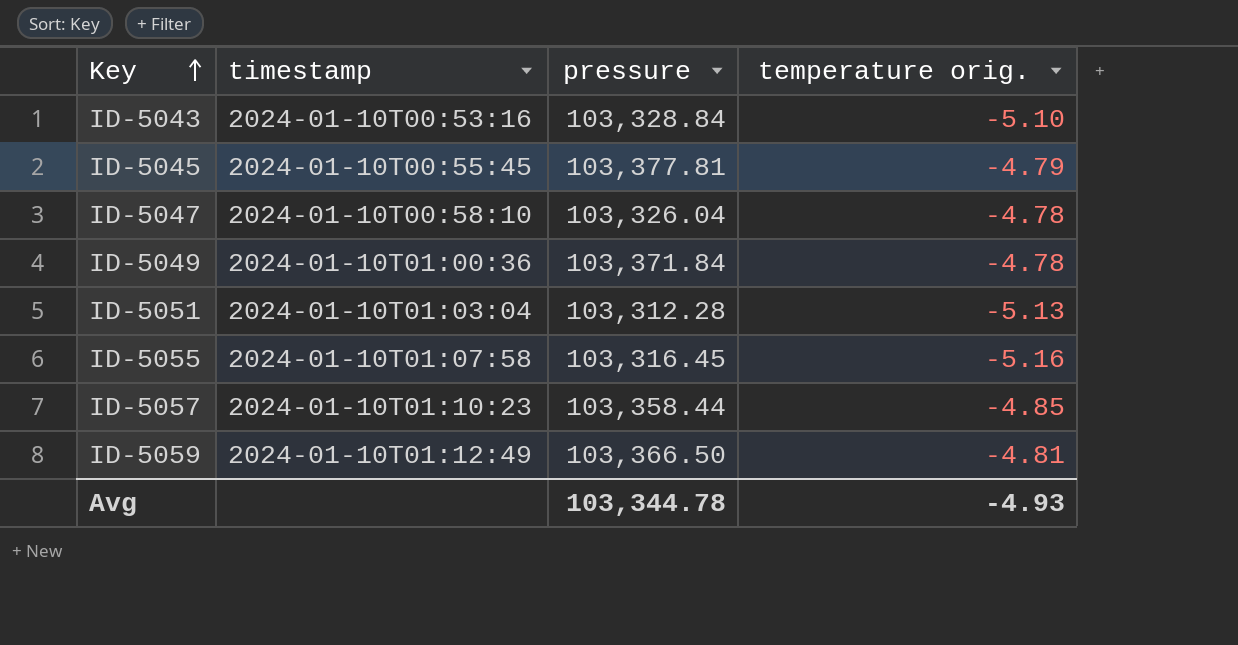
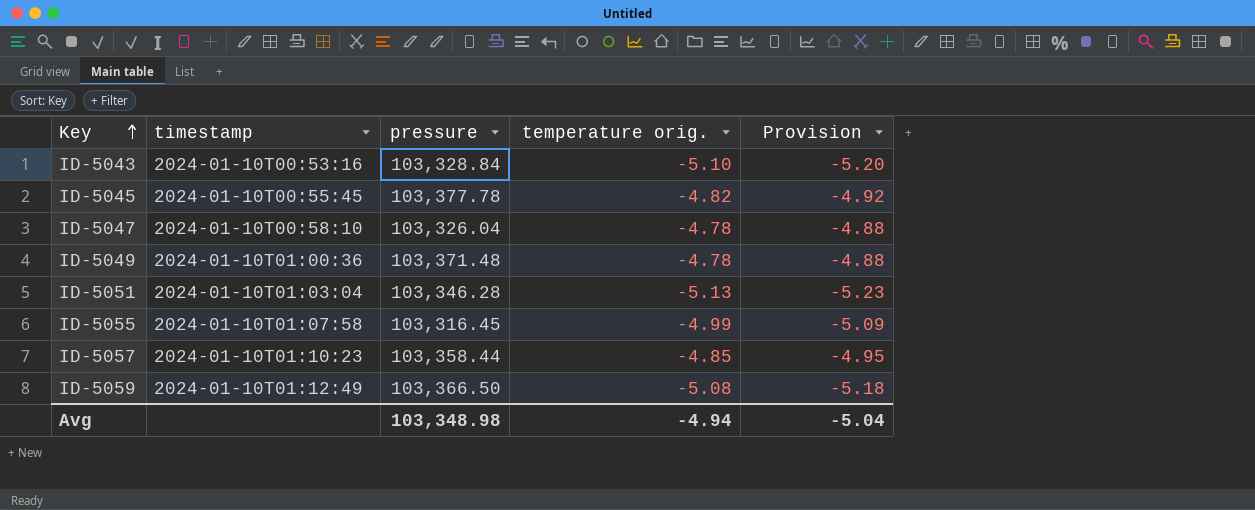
column Provision | formula: none -> [temperature orig.] * 1.02
ID-5045 | pressure: 103,377.81 -> 103,377.78
ID-5045 | temperature orig.: -4.79 -> -4.82
ID-5049 | pressure: 103,371.84 -> 103,371.48
ID-5051 | pressure: 103,312.28 -> 103,346.28
ID-5055 | temperature orig.: -5.16 -> -4.99
ID-5059 | temperature orig.: -4.81 -> -5.08
Avg | pressure: 103,344.78 -> 103,348.98
Avg | temperature orig.: -4.93 -> -4.94

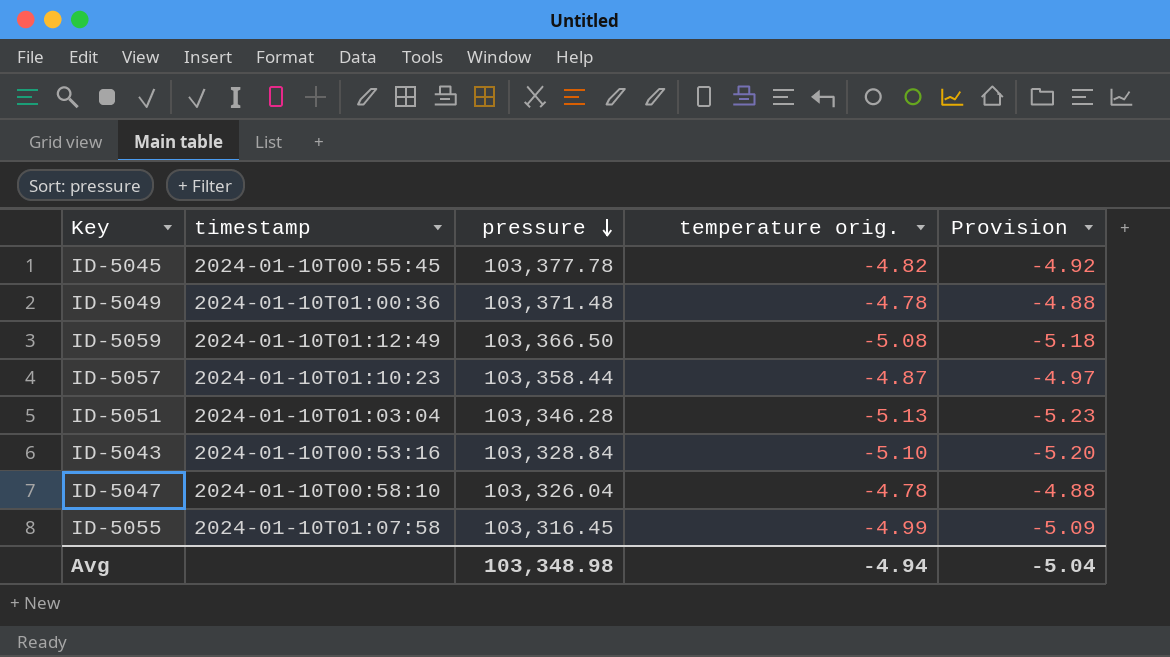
row order: Key ascending -> pressure descending
ID-5057 | temperature orig.: -4.85 -> -4.87
ID-5057 | Provision: -4.95 -> -4.97

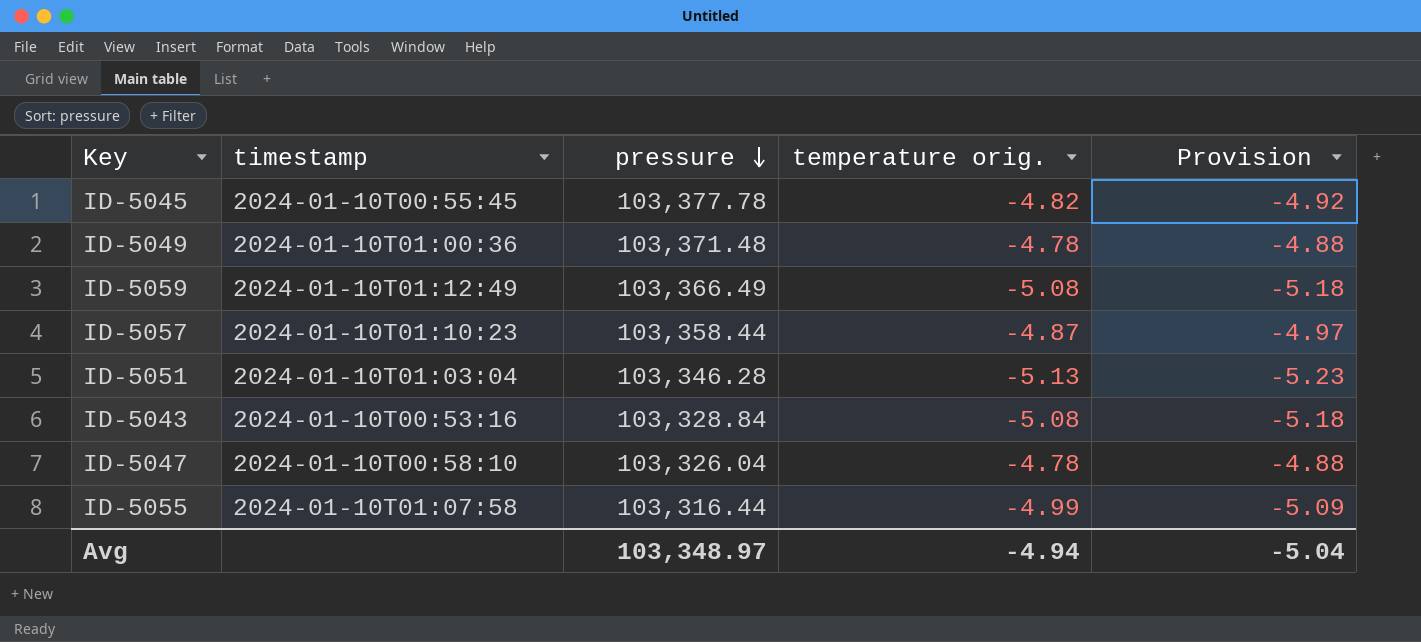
ID-5059 | pressure: 103,366.50 -> 103,366.49
ID-5043 | temperature orig.: -5.10 -> -5.08
ID-5043 | Provision: -5.20 -> -5.18
ID-5055 | pressure: 103,316.45 -> 103,316.44
Avg | pressure: 103,348.98 -> 103,348.97

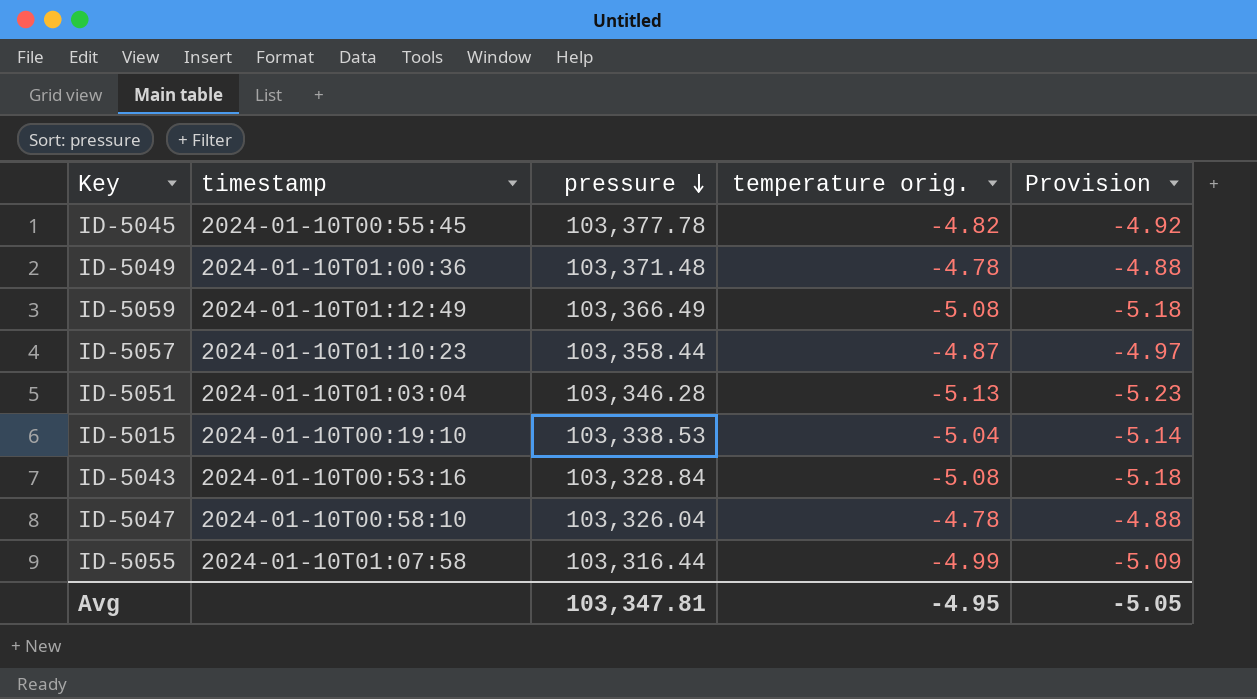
row ID-5015: none -> 2024-01-10T00:19:10 | 103,338.53 | -5.04 | -5.14
Avg | pressure: 103,348.97 -> 103,347.81
Avg | temperature orig.: -4.94 -> -4.95
Avg | Provision: -5.04 -> -5.05

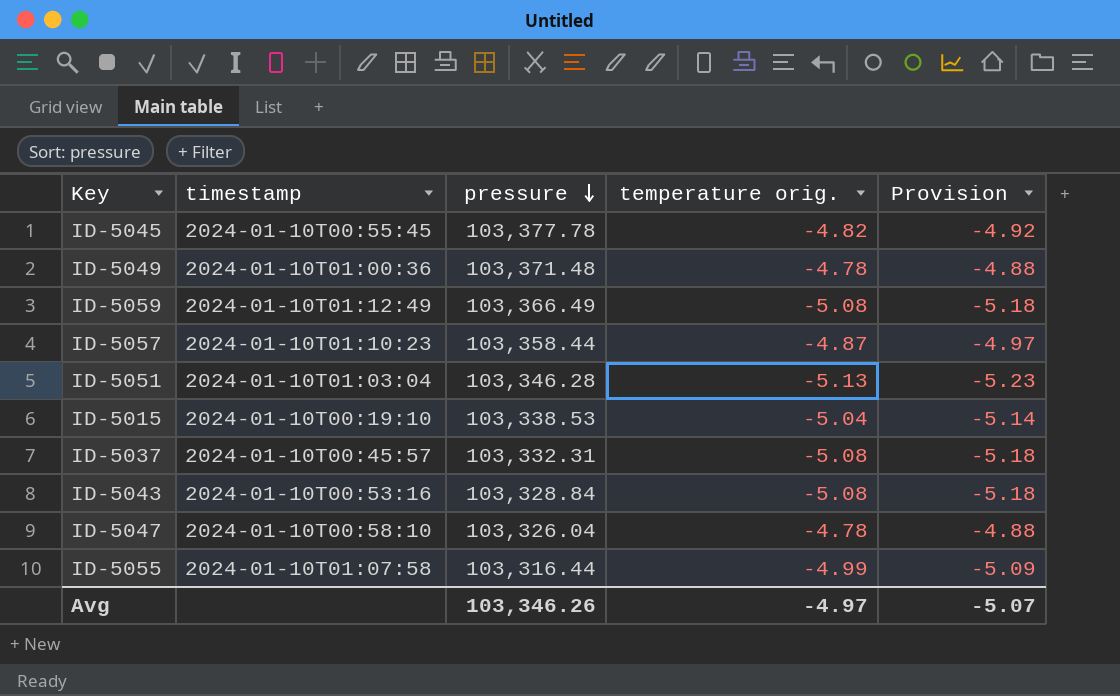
row ID-5037: none -> 2024-01-10T00:45:57 | 103,332.31 | -5.08 | -5.18
Avg | pressure: 103,347.81 -> 103,346.26
Avg | temperature orig.: -4.95 -> -4.97
Avg | Provision: -5.05 -> -5.07

